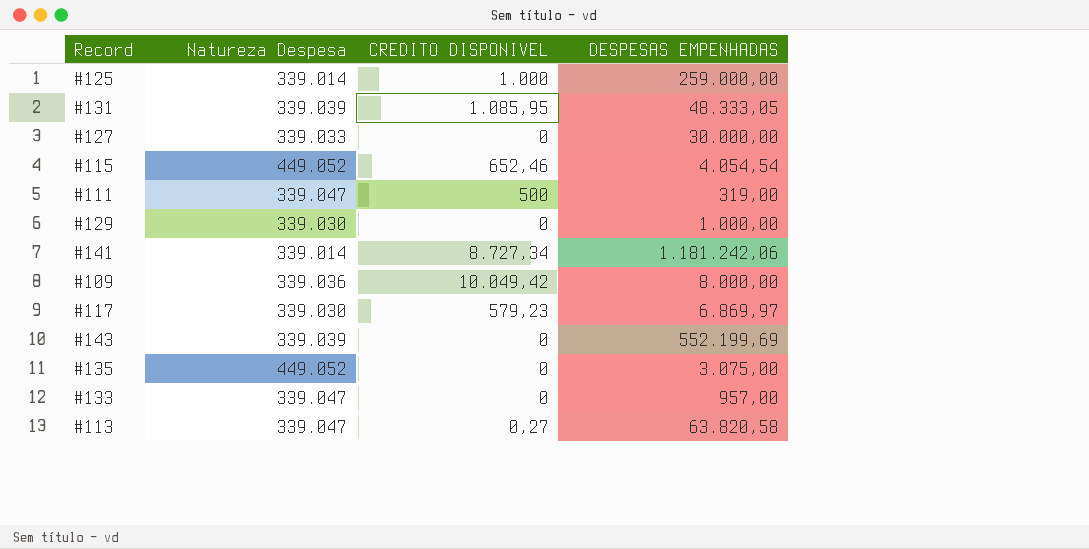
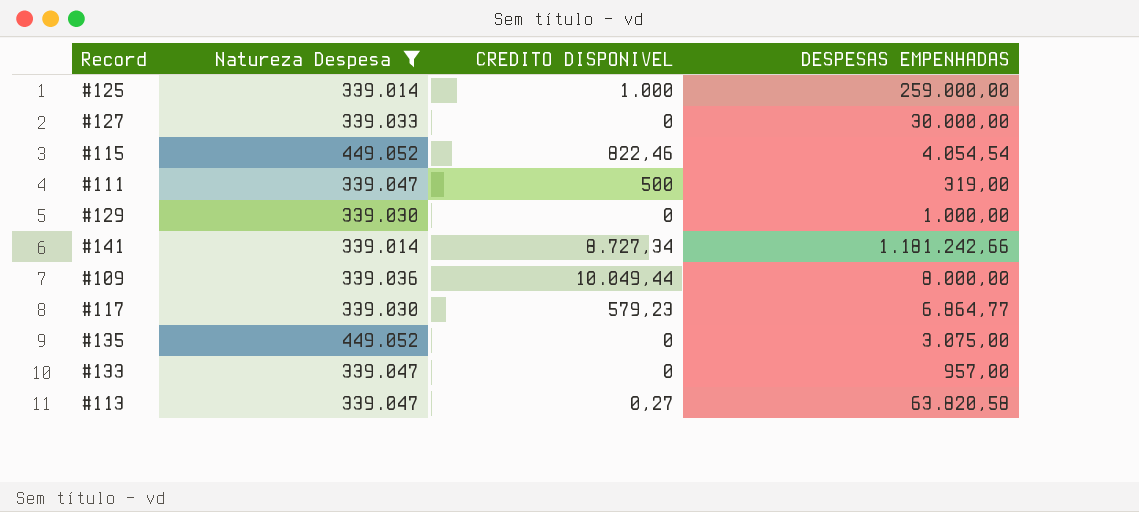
filter: none -> Natureza Despesa != 339.039
#115 | CREDITO DISPONIVEL: 652,46 -> 822,46
#141 | DESPESAS EMPENHADAS: 1.181.242,06 -> 1.181.242,66
#109 | CREDITO DISPONIVEL: 10.049,42 -> 10.049,44
#117 | DESPESAS EMPENHADAS: 6.869,97 -> 6.864,77

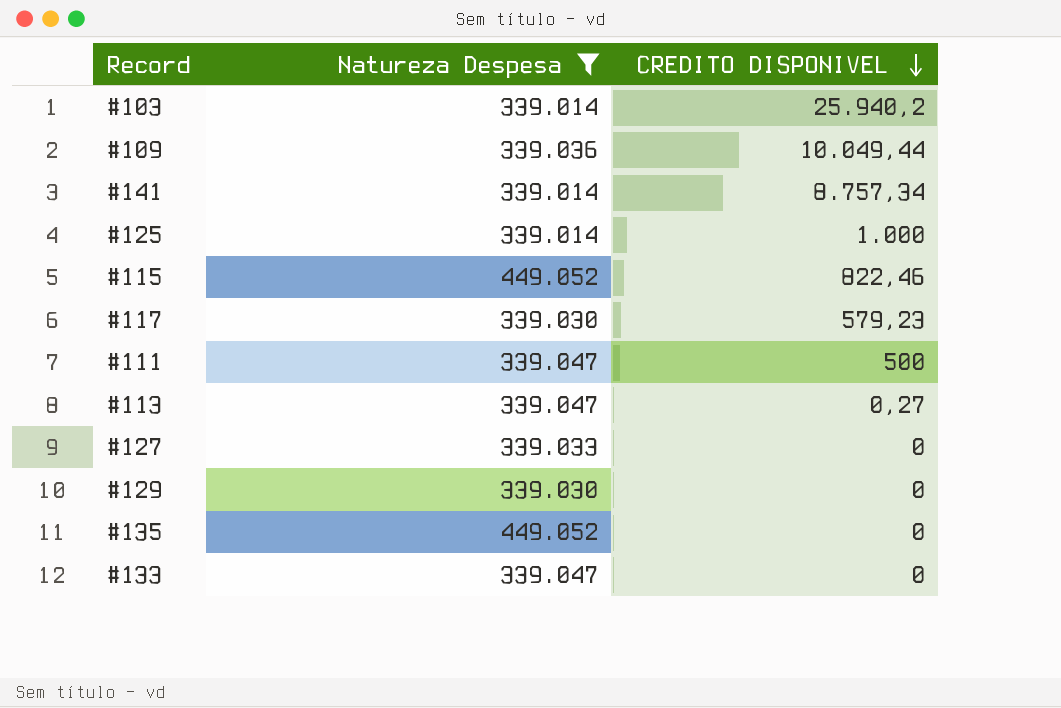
row order: none -> CREDITO DISPONIVEL descending
column DESPESAS EMPENHADAS | position: 4 -> none
row #103: none -> 339.014 | 25.940,2
#141 | CREDITO DISPONIVEL: 8.727,34 -> 8.757,34

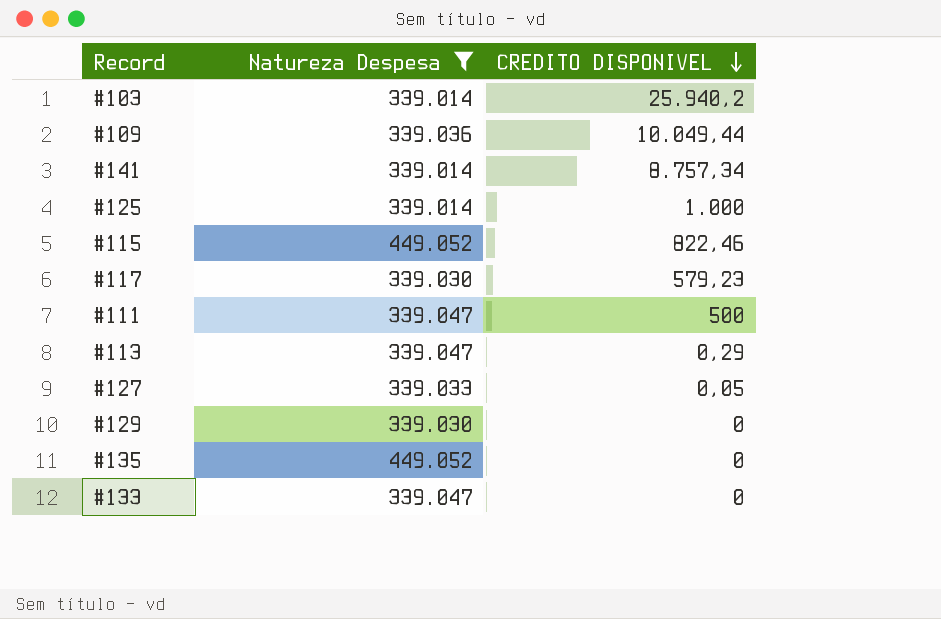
#113 | CREDITO DISPONIVEL: 0,27 -> 0,29
#127 | CREDITO DISPONIVEL: 0 -> 0,05

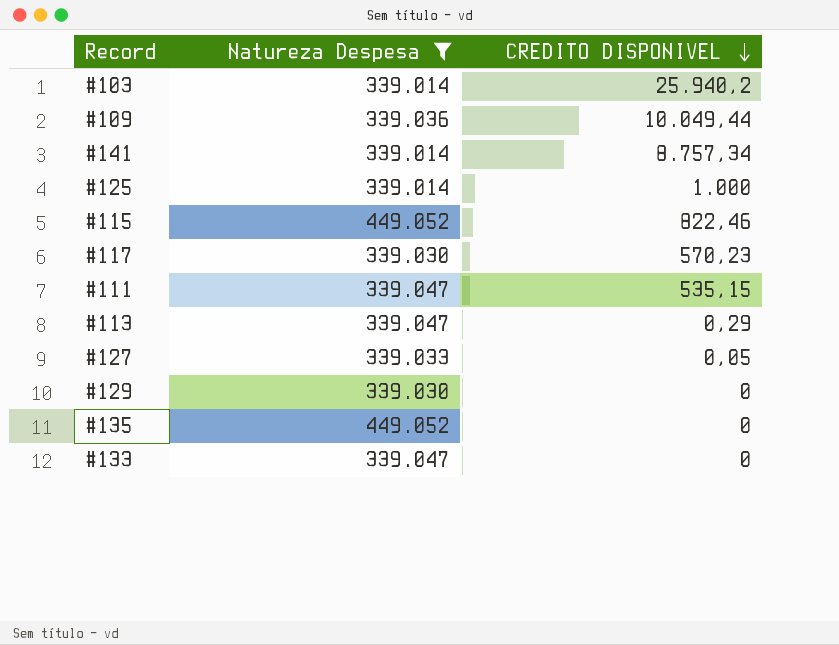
#117 | CREDITO DISPONIVEL: 579,23 -> 570,23
#111 | CREDITO DISPONIVEL: 500 -> 535,15

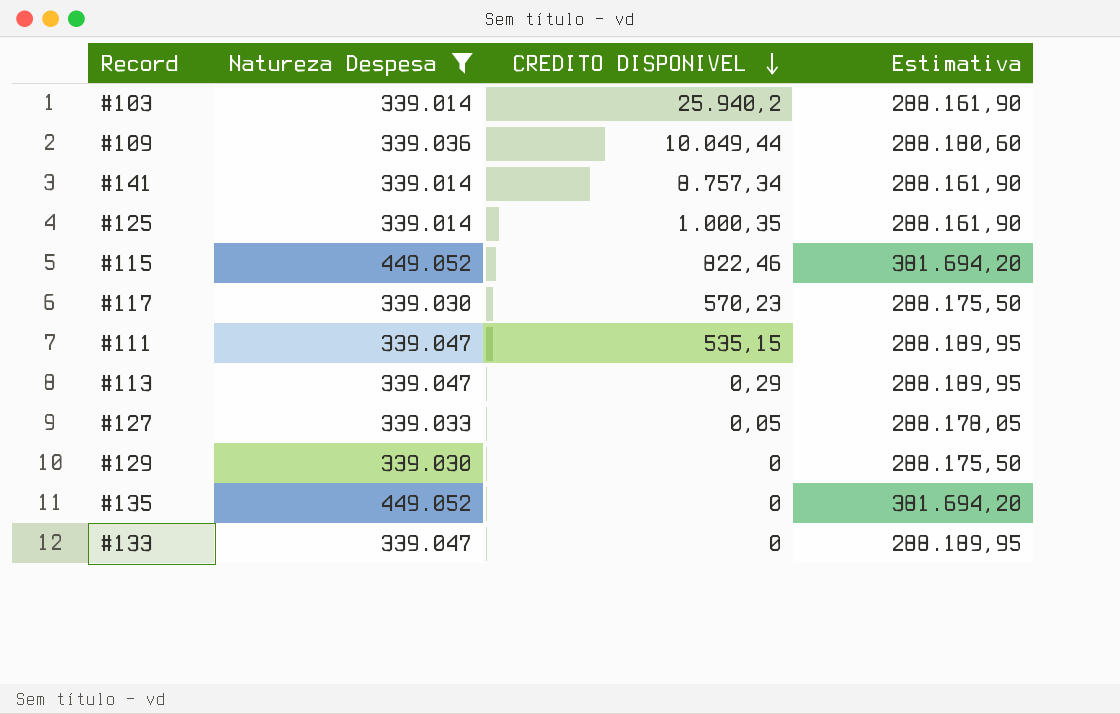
column Estimativa | formula: none -> [Natureza Despesa] * 0,85
#125 | CREDITO DISPONIVEL: 1.000 -> 1.000,35

